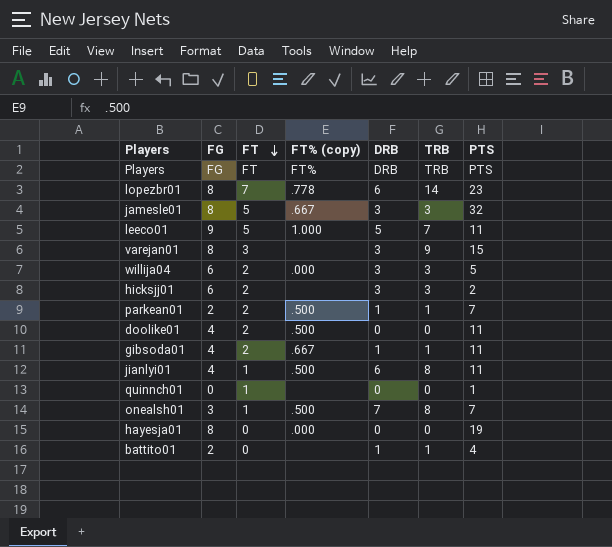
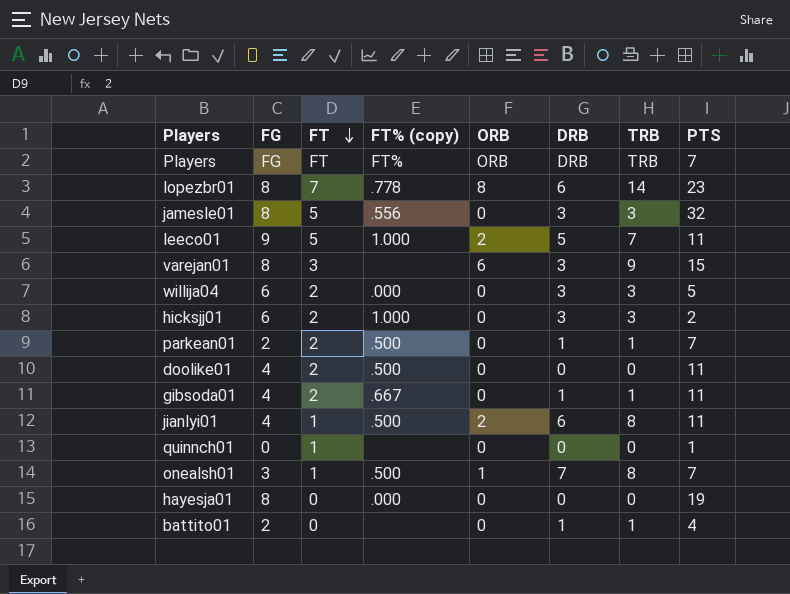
column ORB | position: none -> 5
Players | PTS: PTS -> 7
jamesle01 | FT% (copy): .667 -> .556
hicksjj01 | FT% (copy): none -> 1.000

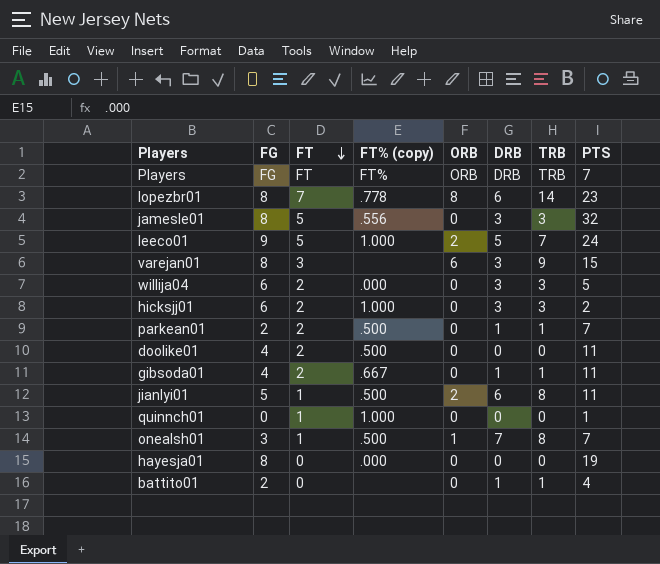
leeco01 | PTS: 11 -> 24
jianlyi01 | FG: 4 -> 5
quinnch01 | FT% (copy): none -> 1.000

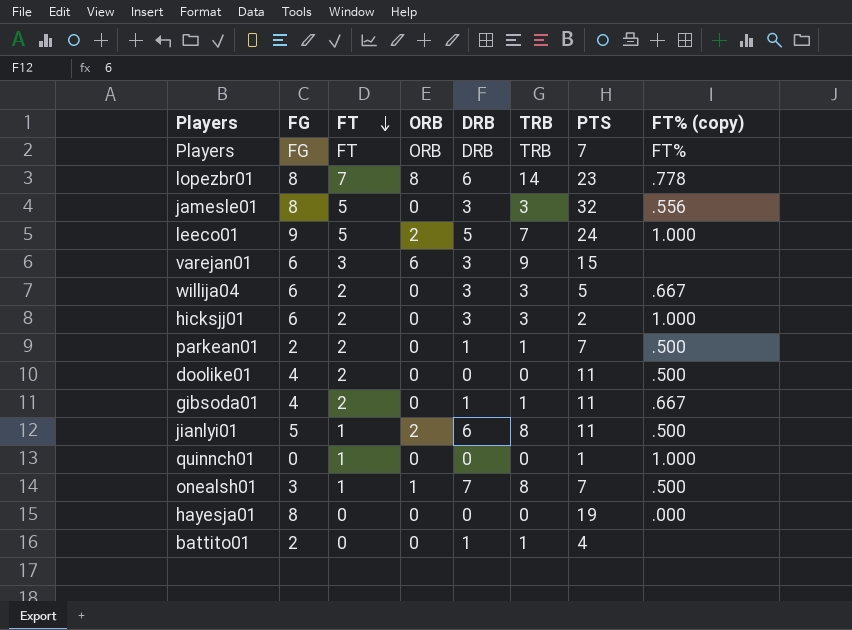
column FT% (copy) | position: 4 -> 8
varejan01 | FG: 8 -> 6
willija04 | FT% (copy): .000 -> .667

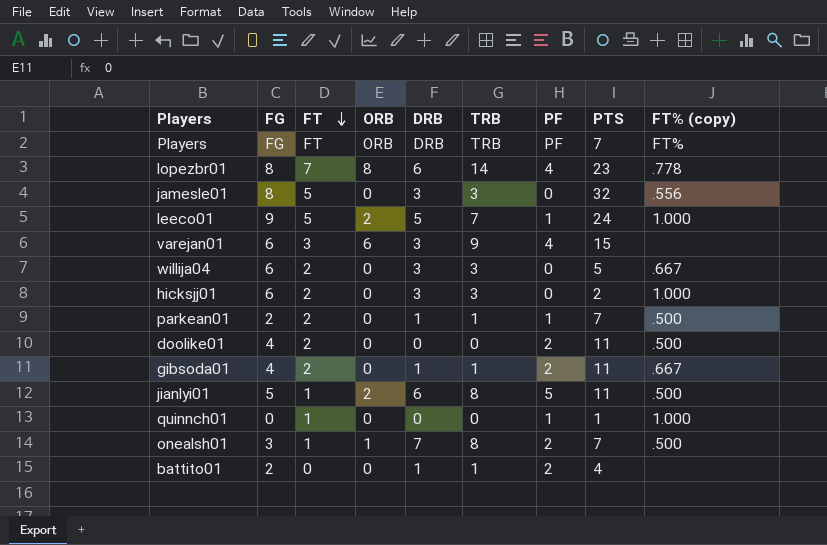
column PF | position: none -> 7
row hayesja01: 8 | 0 | 0 | 0 | 0 | 19 | .000 -> none

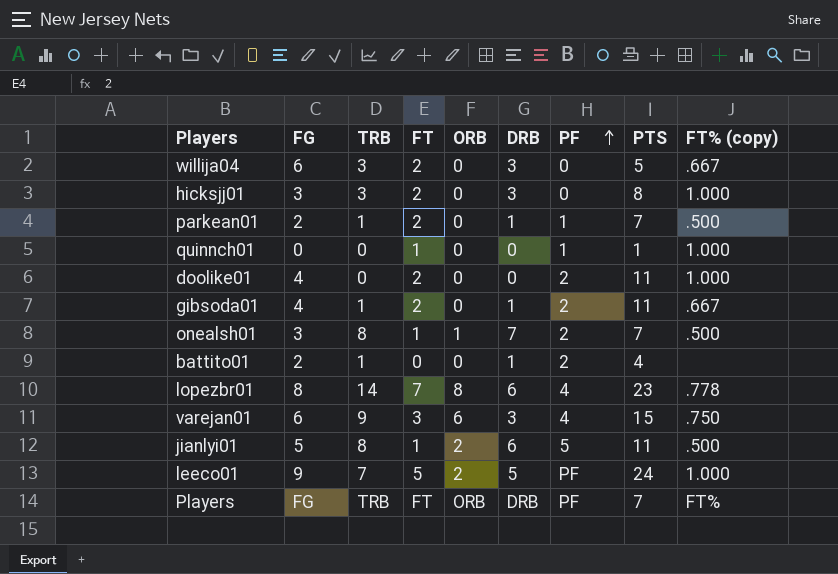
row order: FT descending -> PF ascending
column TRB | position: 6 -> 3
row jamesle01: 8 | 5 | 0 | 3 | 3 | 0 | 32 | .556 -> none
hicksjj01 | FG: 6 -> 3
hicksjj01 | PTS: 2 -> 8
doolike01 | FT% (copy): .500 -> 1.000
varejan01 | FT% (copy): none -> .750
leeco01 | PF: 1 -> PF

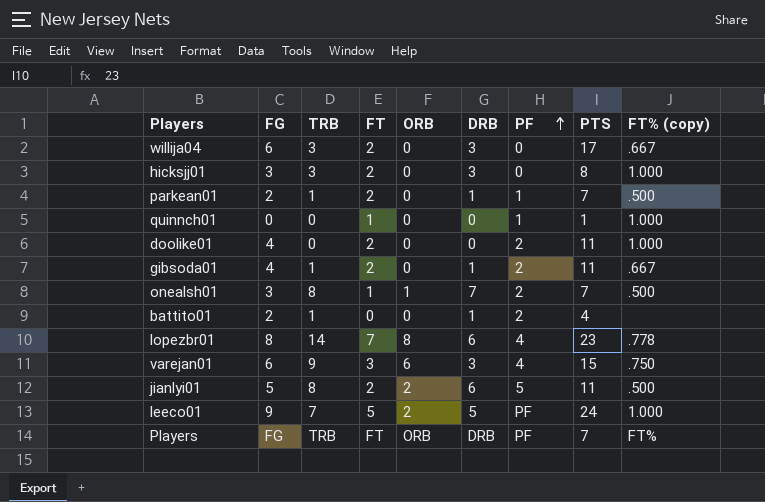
willija04 | PTS: 5 -> 17
jianlyi01 | FT: 1 -> 2

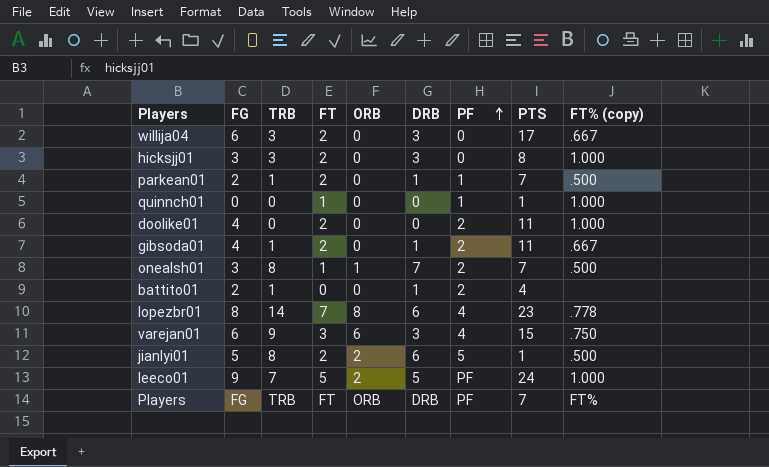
jianlyi01 | PTS: 11 -> 1

